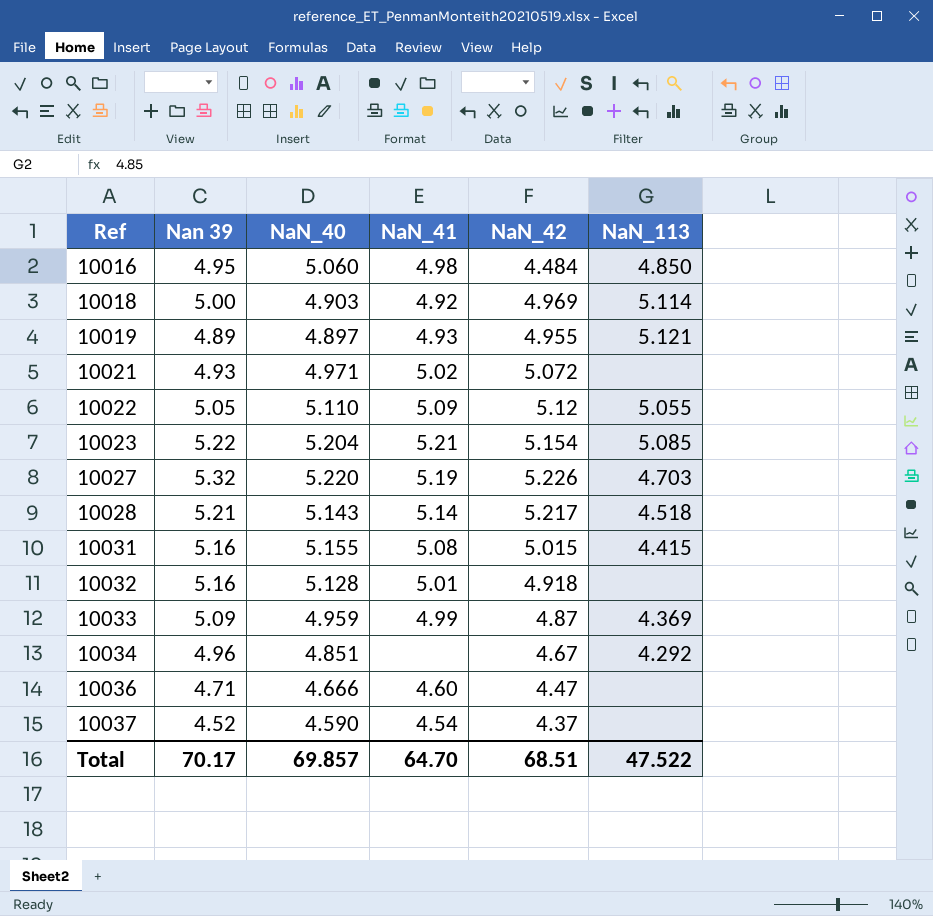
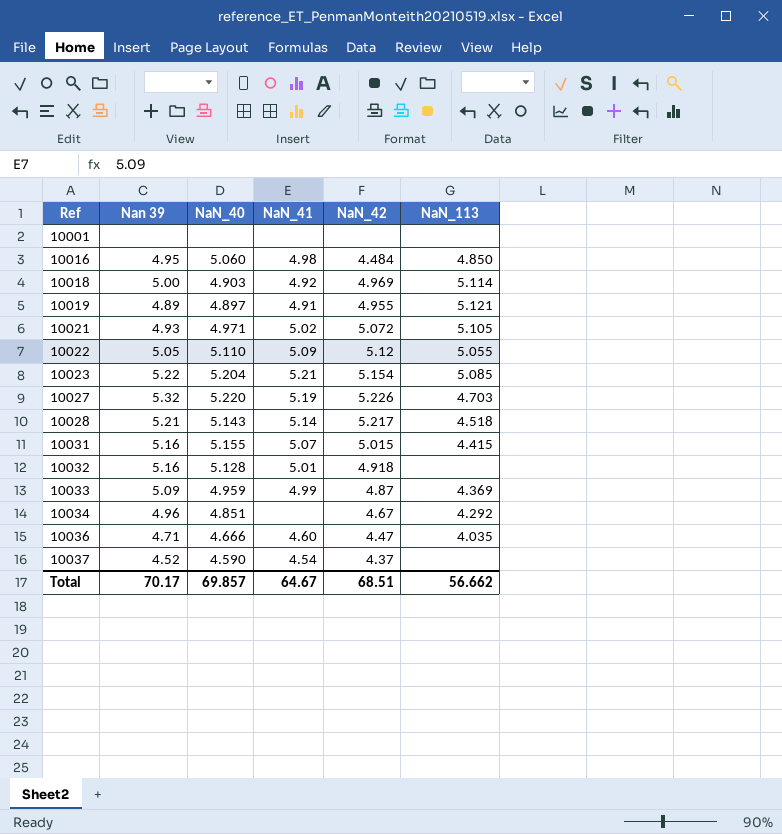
row 10001: none -> none | none | none | none | none
10019 | NaN_41: 4.93 -> 4.91
10021 | NaN_113: none -> 5.105
10031 | NaN_41: 5.08 -> 5.07
10036 | NaN_113: none -> 4.035
Total | NaN_41: 64.70 -> 64.67
Total | NaN_113: 47.522 -> 56.662

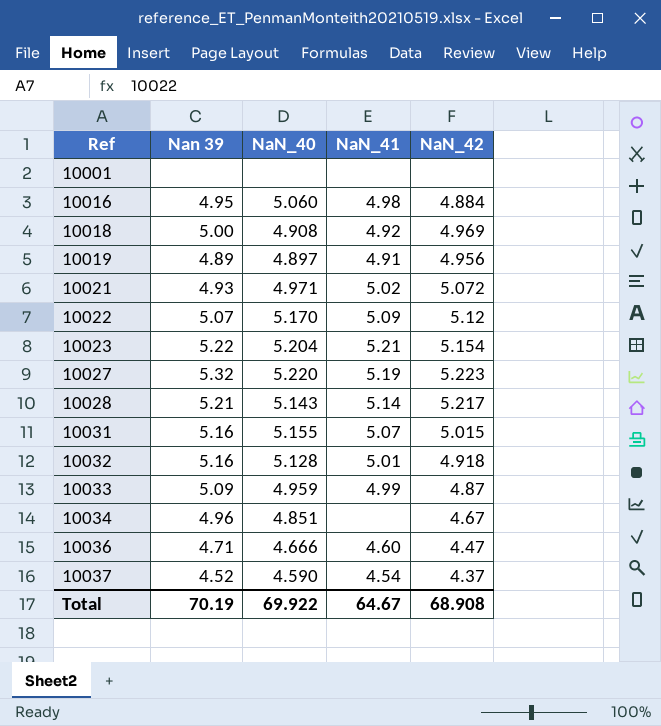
column NaN_113 | position: 6 -> none
10016 | NaN_42: 4.484 -> 4.884
10018 | NaN_40: 4.903 -> 4.908
10019 | NaN_42: 4.955 -> 4.956
10022 | Nan 39: 5.05 -> 5.07
10022 | NaN_40: 5.110 -> 5.170
10027 | NaN_42: 5.226 -> 5.223
Total | Nan 39: 70.17 -> 70.19
Total | NaN_40: 69.857 -> 69.922
Total | NaN_42: 68.51 -> 68.908

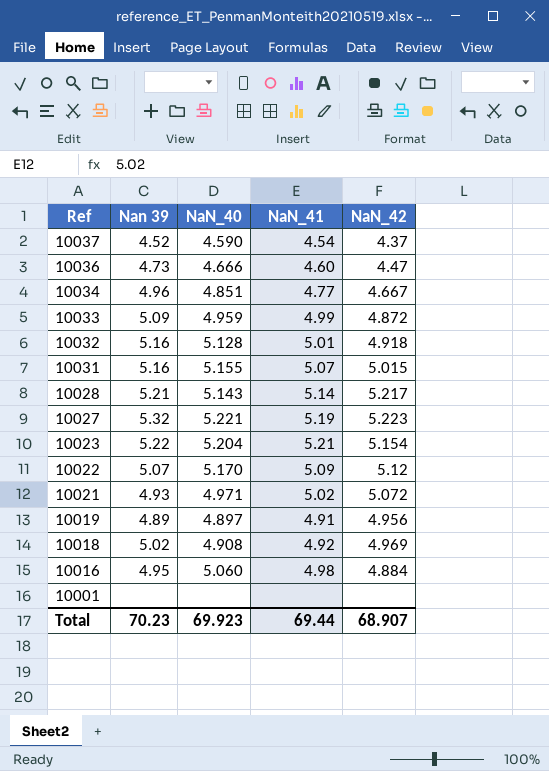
row order: Ref ascending -> Ref descending
10036 | Nan 39: 4.71 -> 4.73
10034 | NaN_41: none -> 4.77
10034 | NaN_42: 4.67 -> 4.667
10033 | NaN_42: 4.87 -> 4.872
10027 | NaN_40: 5.220 -> 5.221
10018 | Nan 39: 5.00 -> 5.02
Total | Nan 39: 70.19 -> 70.23
Total | NaN_40: 69.922 -> 69.923
Total | NaN_41: 64.67 -> 69.44
Total | NaN_42: 68.908 -> 68.907

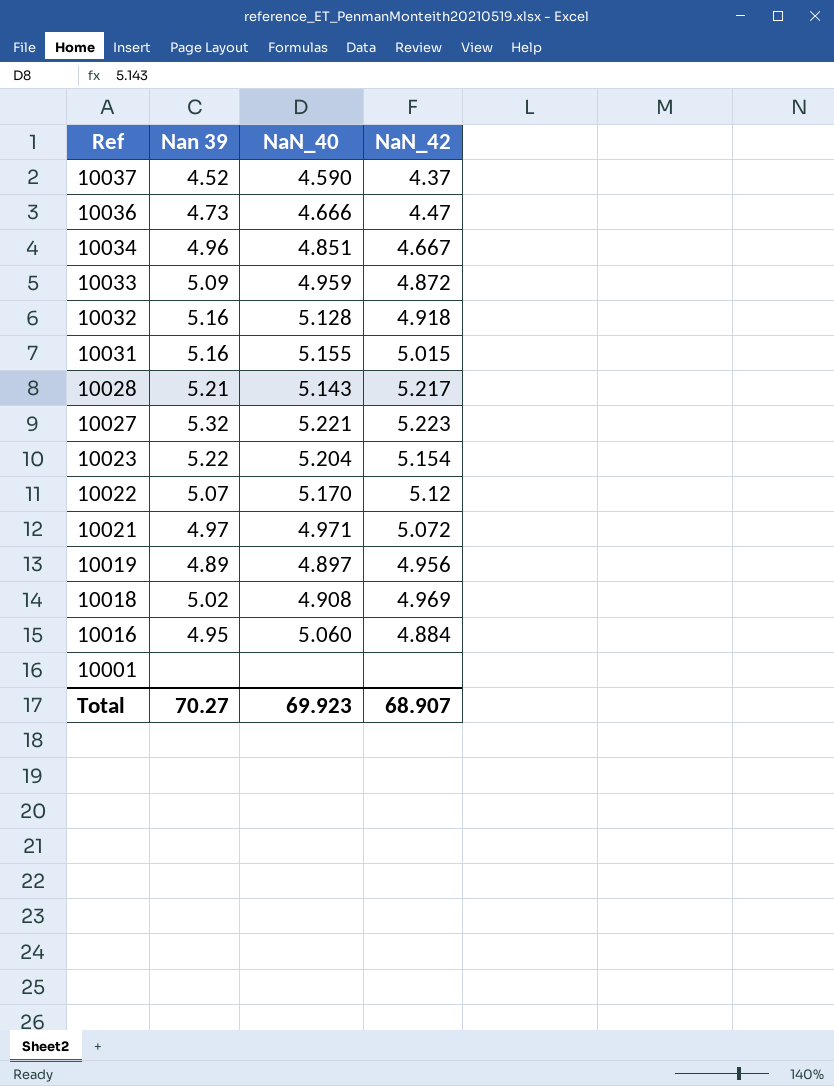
column NaN_41 | position: 4 -> none
10021 | Nan 39: 4.93 -> 4.97
Total | Nan 39: 70.23 -> 70.27

